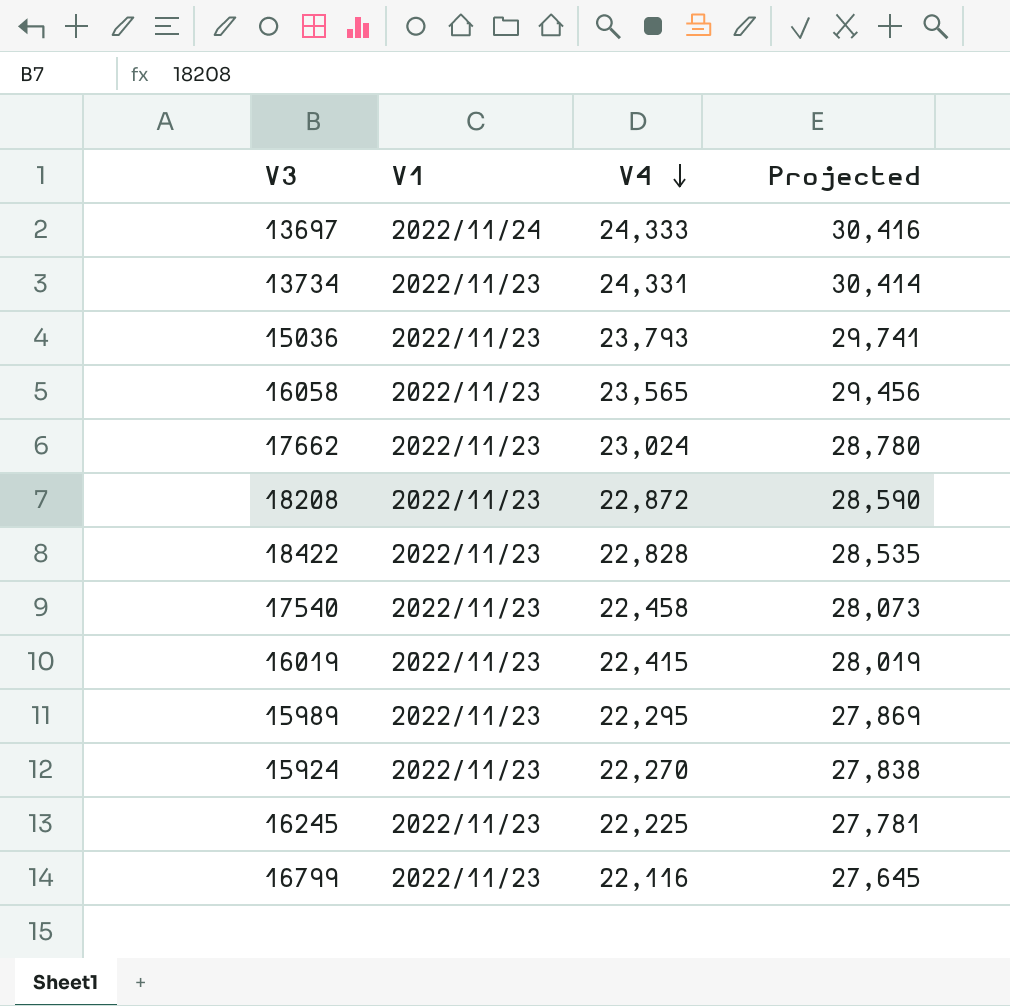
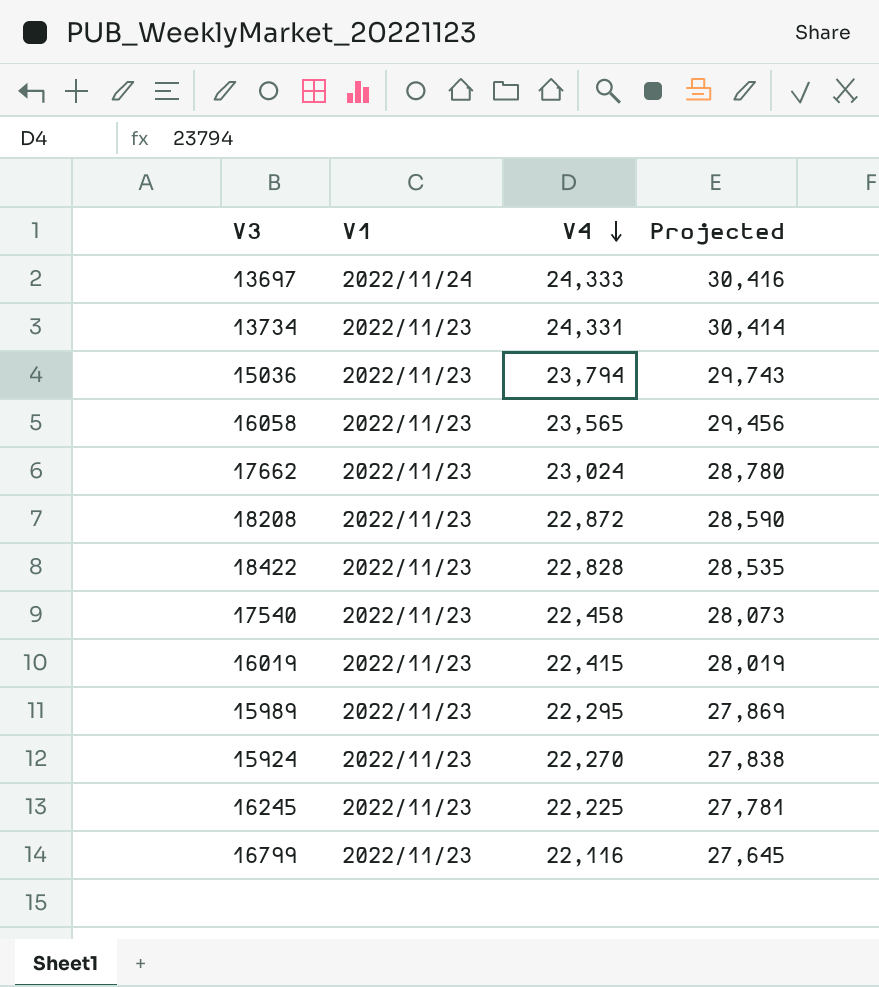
15036 | V4: 23,793 -> 23,794
15036 | Projected: 29,741 -> 29,743

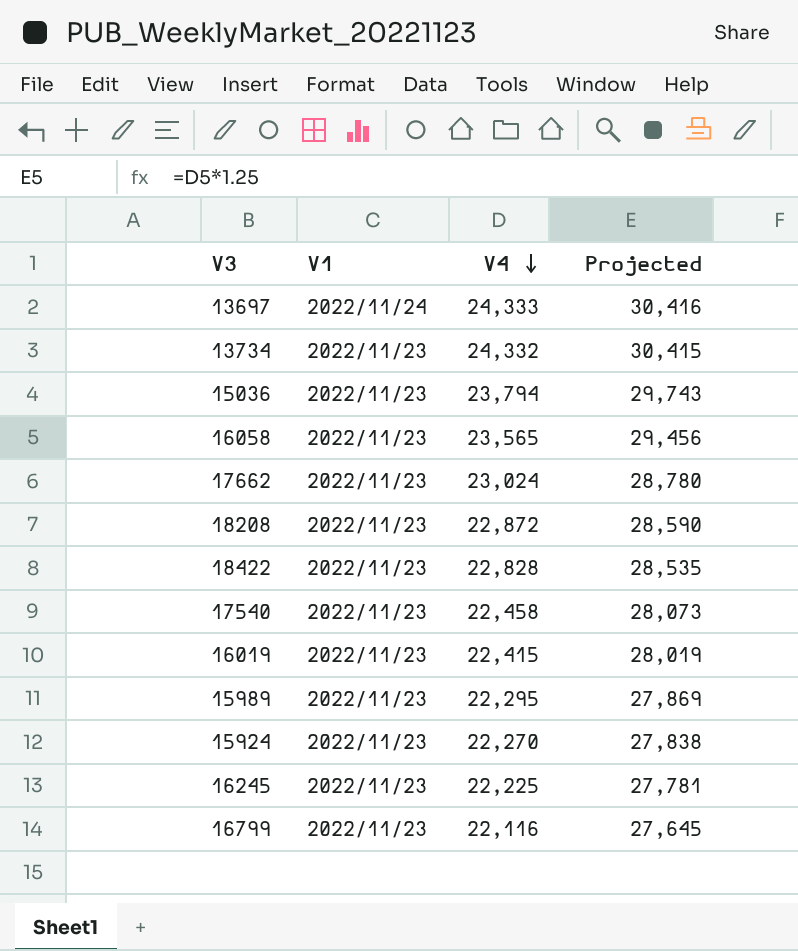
13734 | V4: 24,331 -> 24,332
13734 | Projected: 30,414 -> 30,415

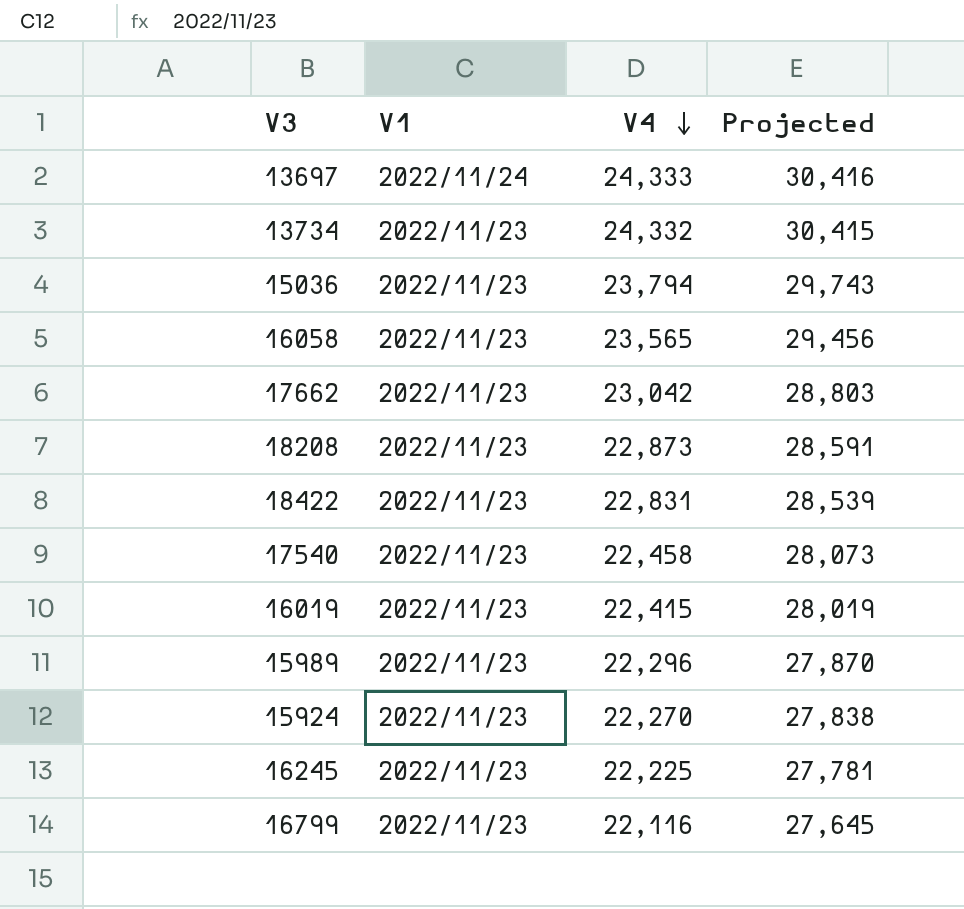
17662 | V4: 23,024 -> 23,042
17662 | Projected: 28,780 -> 28,803
18208 | V4: 22,872 -> 22,873
18208 | Projected: 28,590 -> 28,591
18422 | V4: 22,828 -> 22,831
18422 | Projected: 28,535 -> 28,539
15989 | V4: 22,295 -> 22,296
15989 | Projected: 27,869 -> 27,870

